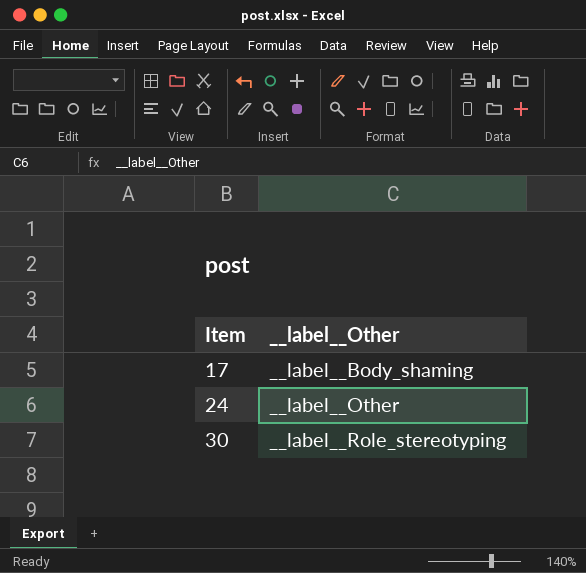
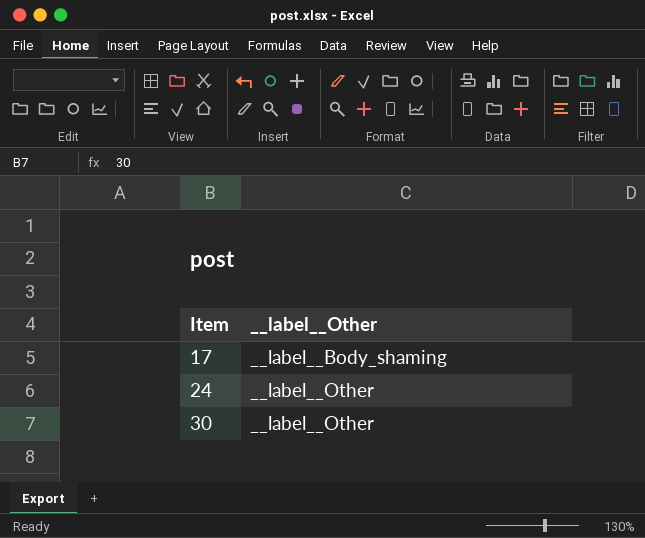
30 | __label__Other: __label__Role_stereotyping -> __label__Other

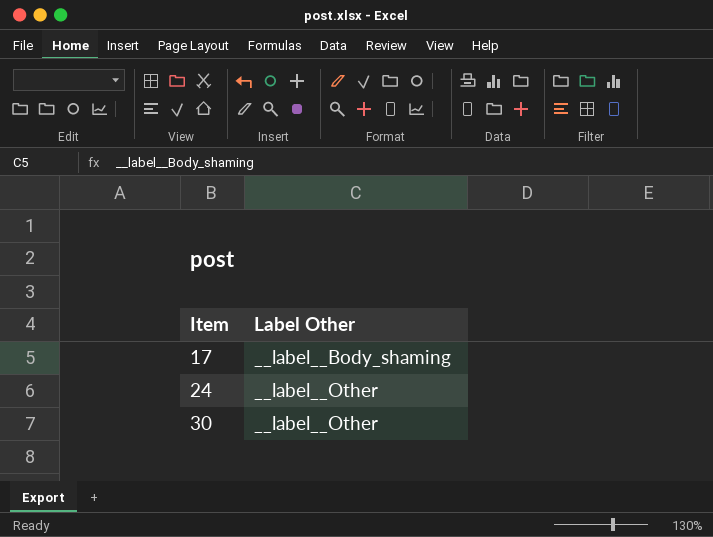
column name: __label__Other -> Label Other

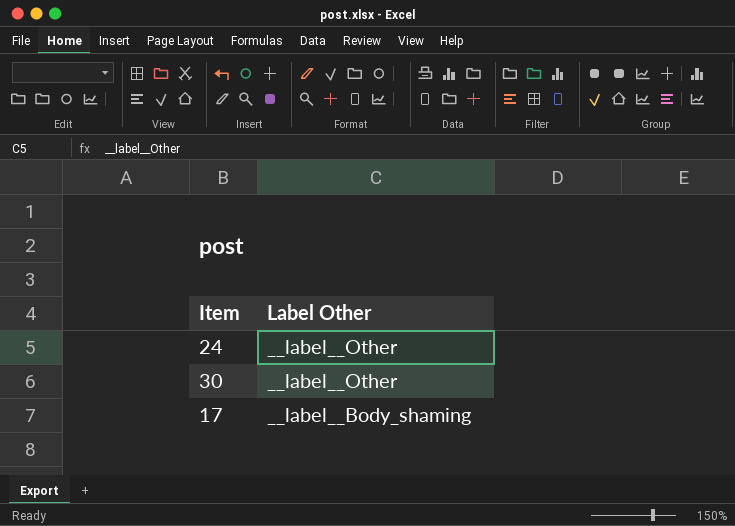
row order: Item ascending -> Label Other descending

